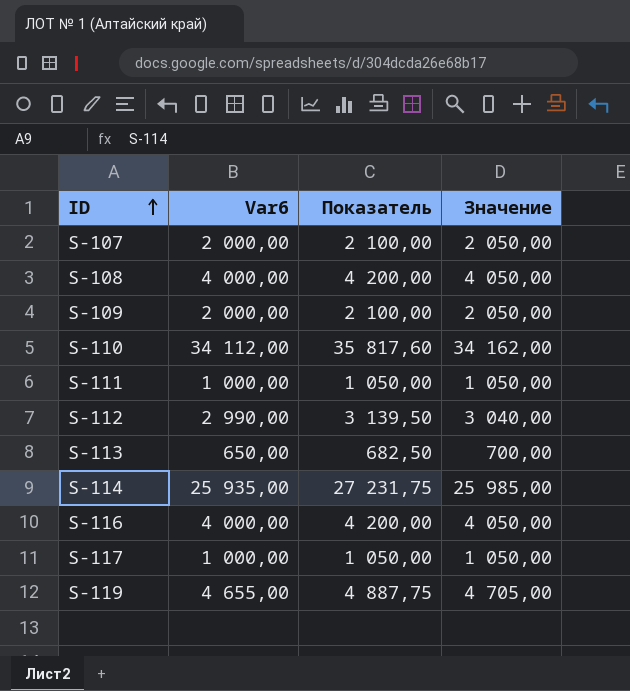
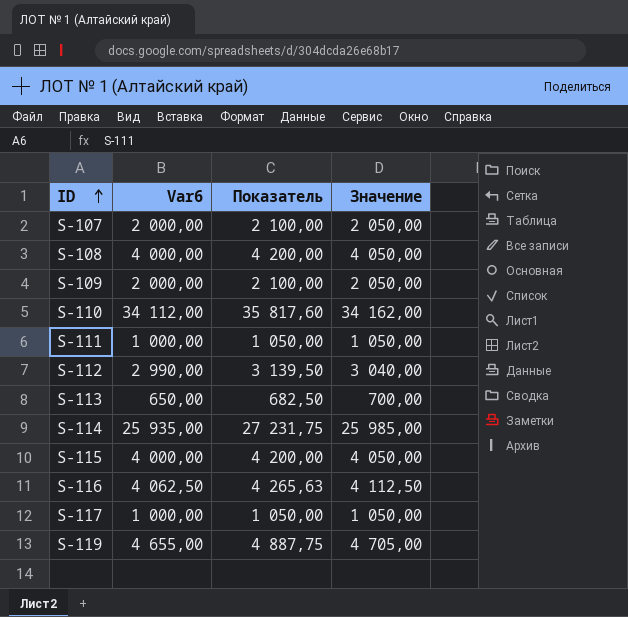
row S-115: none -> 4 000,00 | 4 200,00 | 4 050,00
S-116 | Var6: 4 000,00 -> 4 062,50
S-116 | Показатель: 4 200,00 -> 4 265,63
S-116 | Значение: 4 050,00 -> 4 112,50

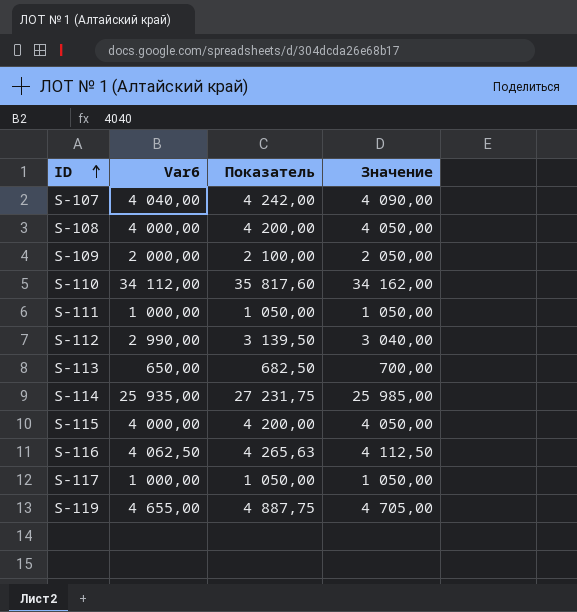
S-107 | Var6: 2 000,00 -> 4 040,00
S-107 | Показатель: 2 100,00 -> 4 242,00
S-107 | Значение: 2 050,00 -> 4 090,00

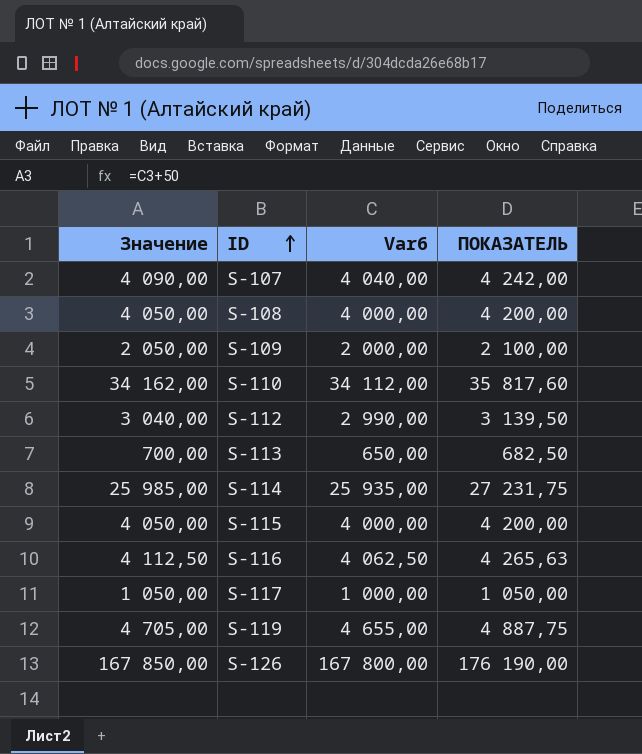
column Значение | position: 4 -> 1
column name: Показатель -> ПОКАЗАТЕЛЬ
row S-111: 1 000,00 | 1 050,00 | 1 050,00 -> none
row S-126: none -> 167 850,00 | 167 800,00 | 176 190,00

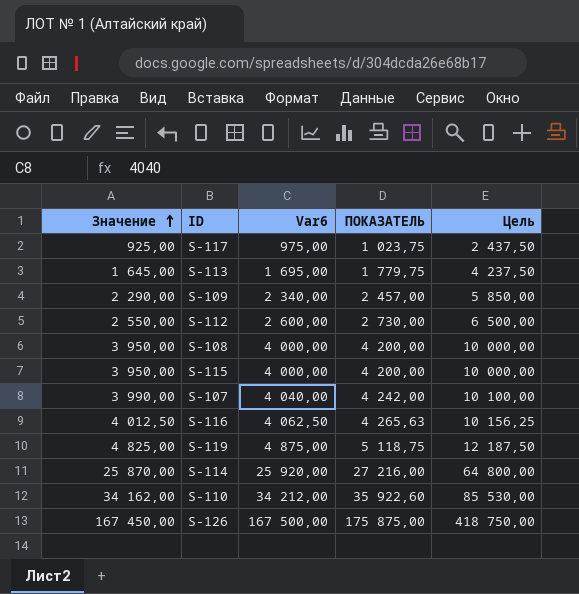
row order: ID ascending -> Значение ascending
column Значение | formula: [Var6] + 50 -> [Var6] - 50
column Цель | formula: none -> [Var6] * 2,5
S-117 | Var6: 1 000,00 -> 975,00
S-117 | ПОКАЗАТЕЛЬ: 1 050,00 -> 1 023,75
S-113 | Var6: 650,00 -> 1 695,00
S-113 | ПОКАЗАТЕЛЬ: 682,50 -> 1 779,75
S-109 | Var6: 2 000,00 -> 2 340,00
S-109 | ПОКАЗАТЕЛЬ: 2 100,00 -> 2 457,00
S-112 | Var6: 2 990,00 -> 2 600,00
S-112 | ПОКАЗАТЕЛЬ: 3 139,50 -> 2 730,00
S-119 | Var6: 4 655,00 -> 4 875,00
S-119 | ПОКАЗАТЕЛЬ: 4 887,75 -> 5 118,75
S-114 | Var6: 25 935,00 -> 25 920,00
S-114 | ПОКАЗАТЕЛЬ: 27 231,75 -> 27 216,00
S-110 | Var6: 34 112,00 -> 34 212,00
S-110 | ПОКАЗАТЕЛЬ: 35 817,60 -> 35 922,60
S-126 | Var6: 167 800,00 -> 167 500,00
S-126 | ПОКАЗАТЕЛЬ: 176 190,00 -> 175 875,00

